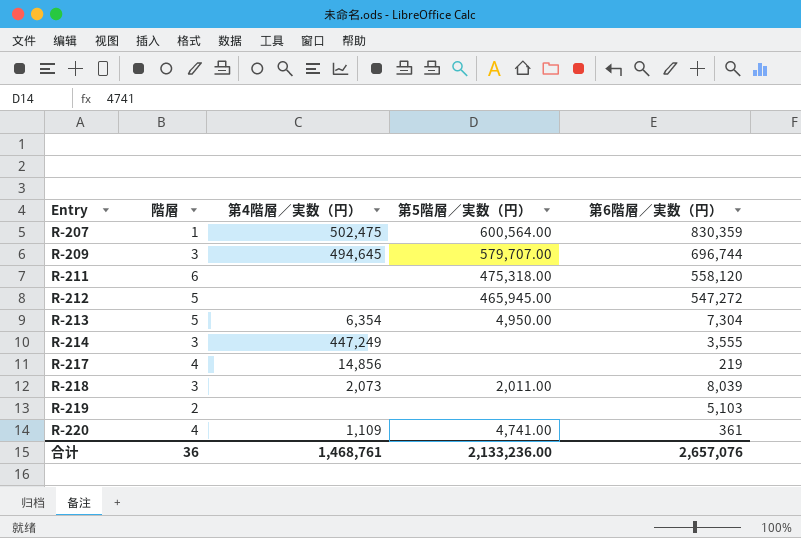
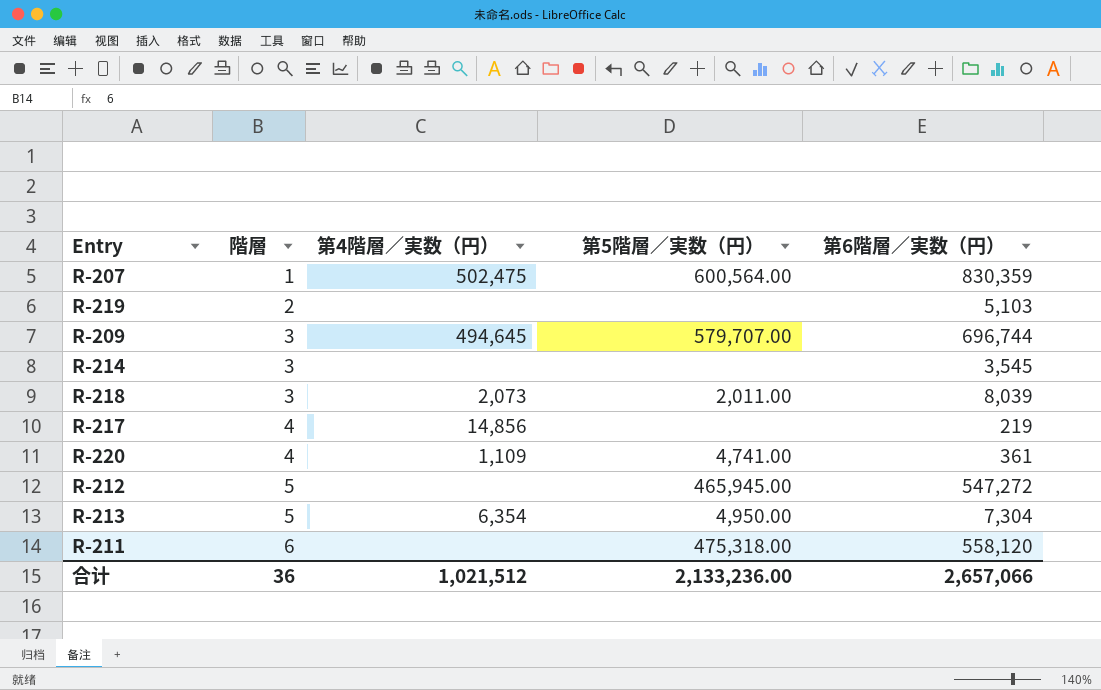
row order: Entry ascending -> 階層 ascending
R-214 | 第4階層／実数（円）: 447,249 -> none
R-214 | 第6階層／実数（円）: 3,555 -> 3,545
合计 | 第4階層／実数（円）: 1,468,761 -> 1,021,512
合计 | 第6階層／実数（円）: 2,657,076 -> 2,657,066

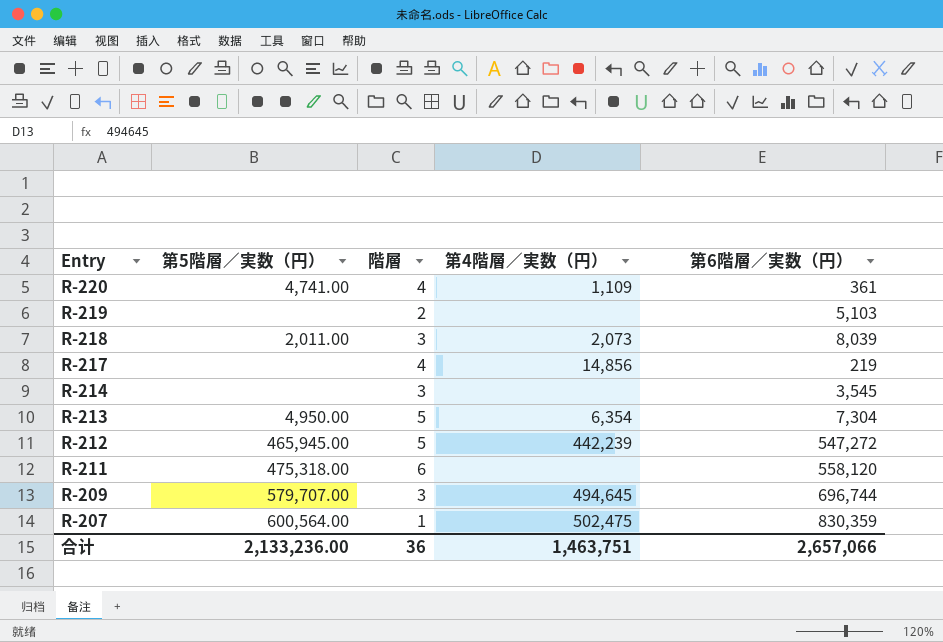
row order: 階層 ascending -> Entry descending
column 第5階層／実数（円） | position: 4 -> 2
R-212 | 第4階層／実数（円）: none -> 442,239
合计 | 第4階層／実数（円）: 1,021,512 -> 1,463,751

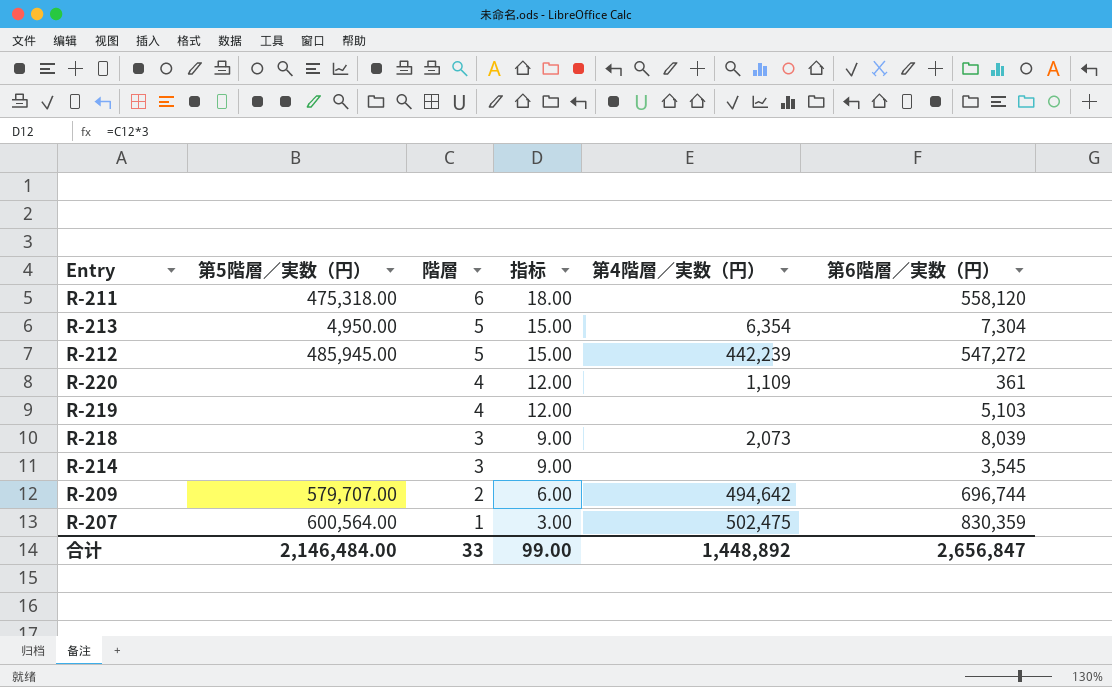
row order: Entry descending -> 階層 descending
column 指标 | formula: none -> [階層] * 3
row R-217: none | 4 | 14,856 | 219 -> none
R-212 | 第5階層／実数（円）: 465,945.00 -> 485,945.00
R-220 | 第5階層／実数（円）: 4,741.00 -> none
R-219 | 階層: 2 -> 4
R-218 | 第5階層／実数（円）: 2,011.00 -> none
R-209 | 階層: 3 -> 2
R-209 | 第4階層／実数（円）: 494,645 -> 494,642
合计 | 第5階層／実数（円）: 2,133,236.00 -> 2,146,484.00
合计 | 階層: 36 -> 33
合计 | 第4階層／実数（円）: 1,463,751 -> 1,448,892
合计 | 第6階層／実数（円）: 2,657,066 -> 2,656,847

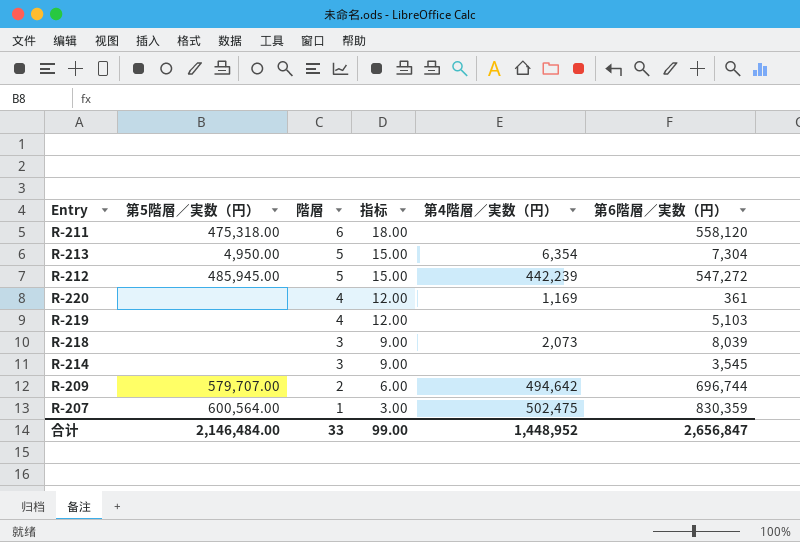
R-220 | 第4階層／実数（円）: 1,109 -> 1,169
合计 | 第4階層／実数（円）: 1,448,892 -> 1,448,952

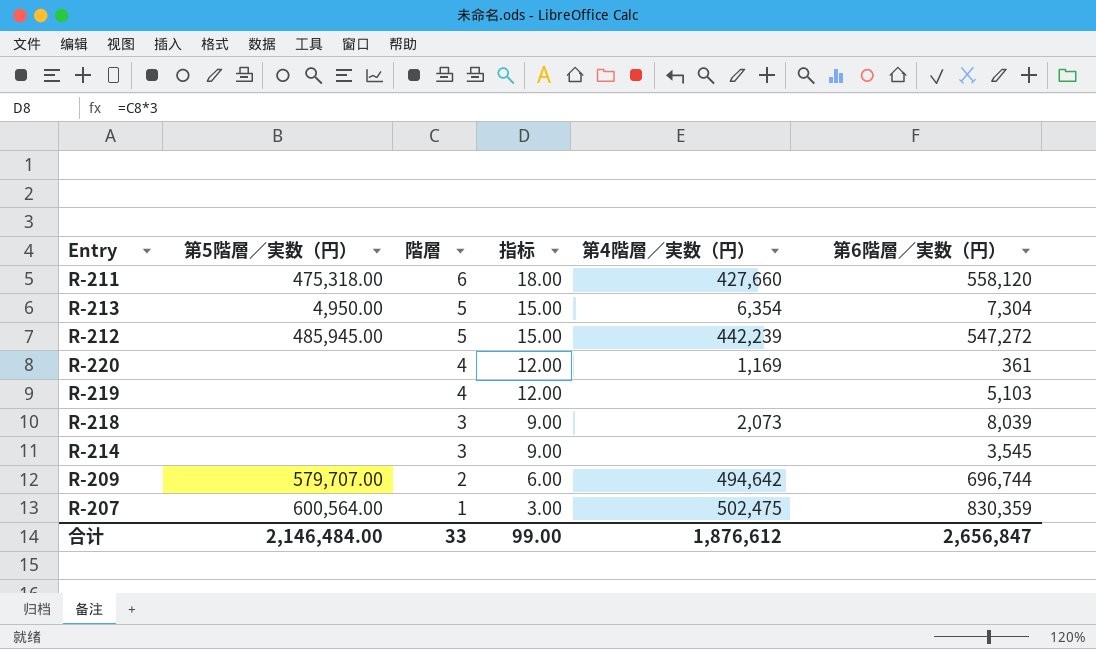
R-211 | 第4階層／実数（円）: none -> 427,660
合计 | 第4階層／実数（円）: 1,448,952 -> 1,876,612

